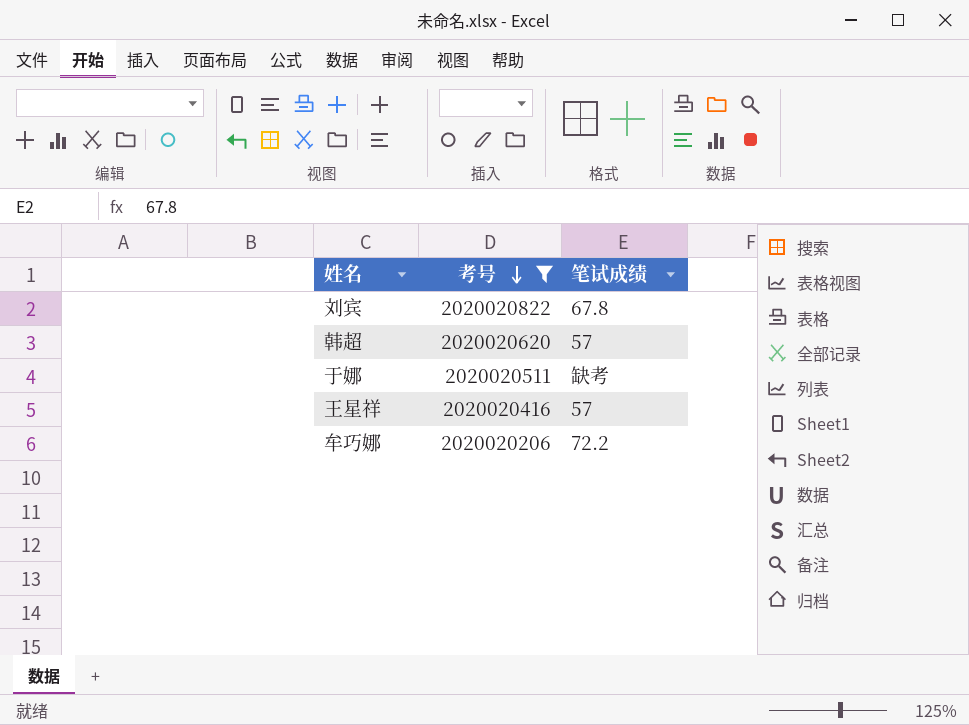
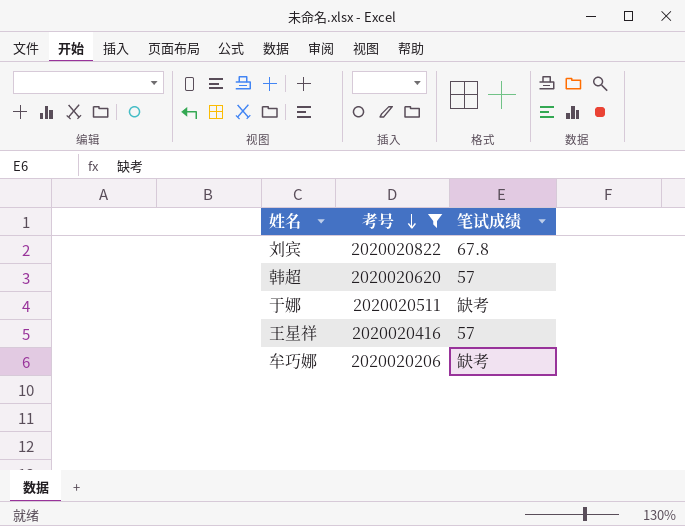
牟巧娜 | 笔试成绩: 72.2 -> 缺考

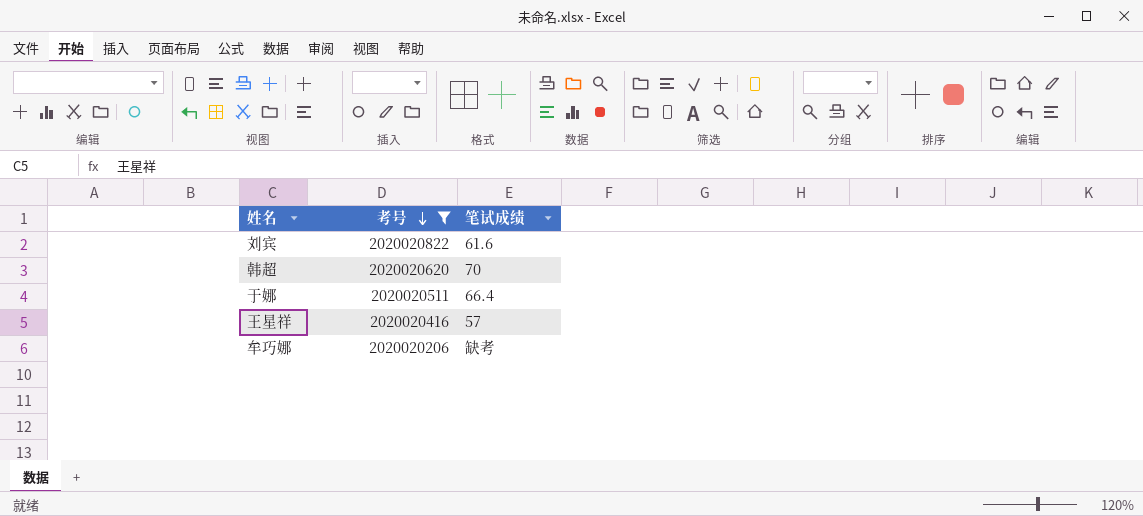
刘宾 | 笔试成绩: 67.8 -> 61.6
韩超 | 笔试成绩: 57 -> 70
于娜 | 笔试成绩: 缺考 -> 66.4

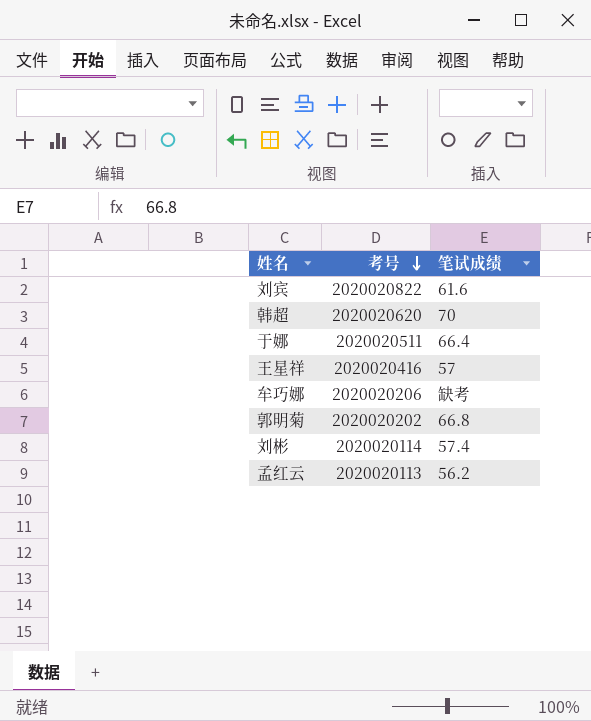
filter: 考号 >= 2020020206 -> none

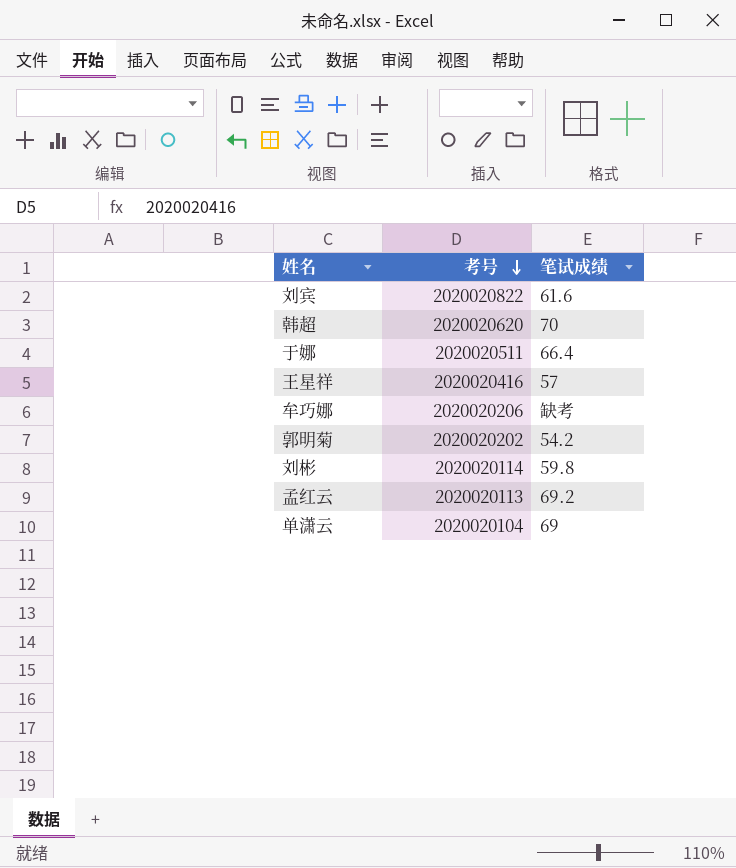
郭明菊 | 笔试成绩: 66.8 -> 54.2
刘彬 | 笔试成绩: 57.4 -> 59.8
孟红云 | 笔试成绩: 56.2 -> 69.2
row 单潇云: none -> 2020020104 | 69

